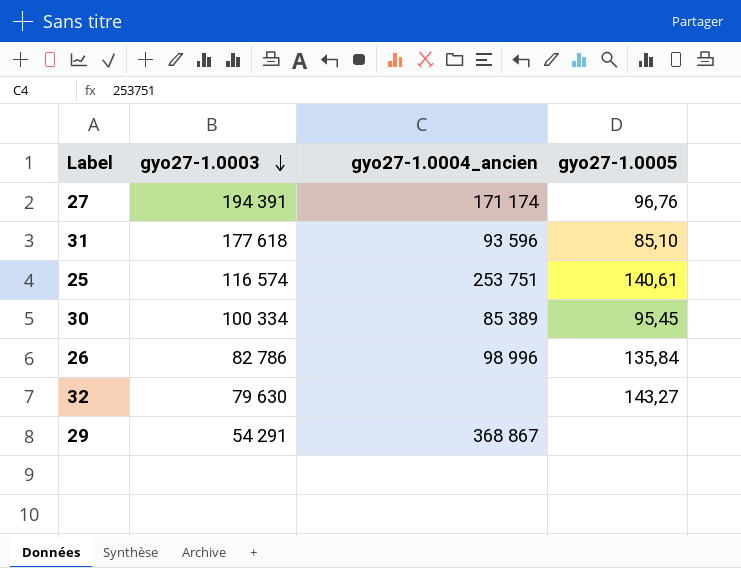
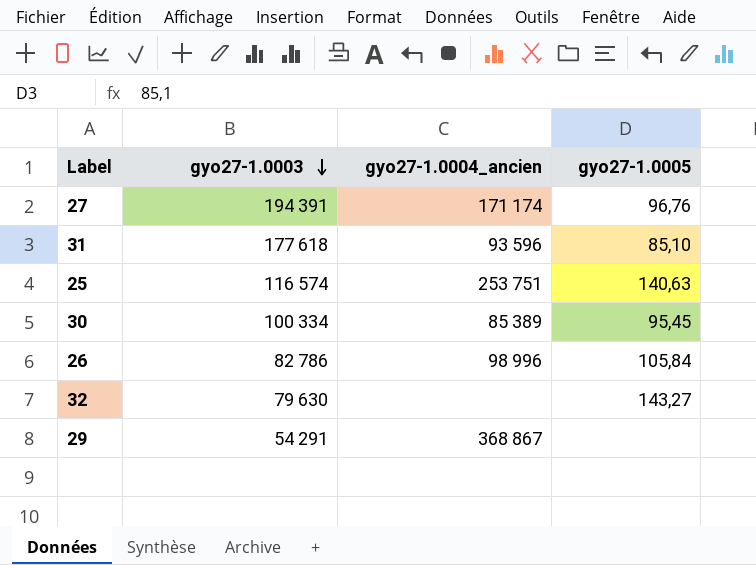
25 | gyo27-1.0005: 140,61 -> 140,63
26 | gyo27-1.0005: 135,84 -> 105,84

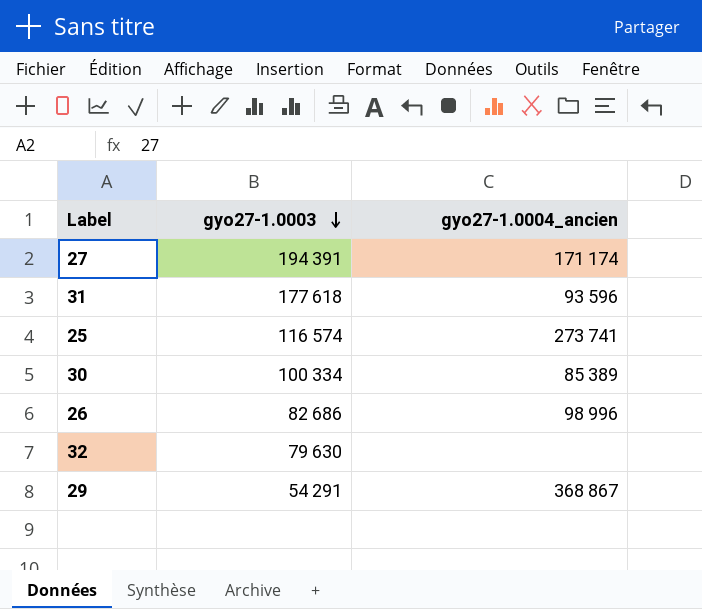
column gyo27-1.0005 | position: 4 -> none
25 | gyo27-1.0004_ancien: 253 751 -> 273 741
26 | gyo27-1.0003: 82 786 -> 82 686

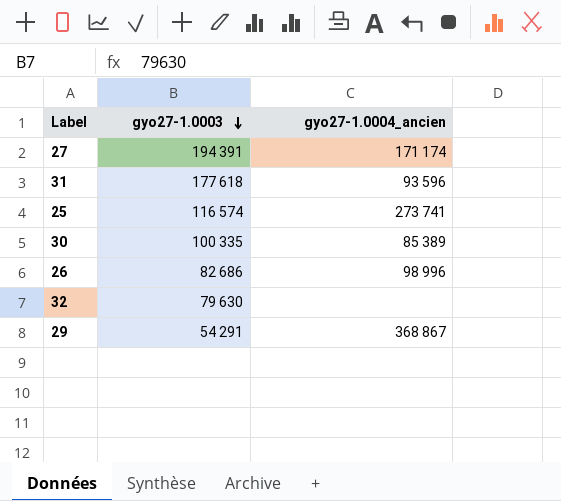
30 | gyo27-1.0003: 100 334 -> 100 335

